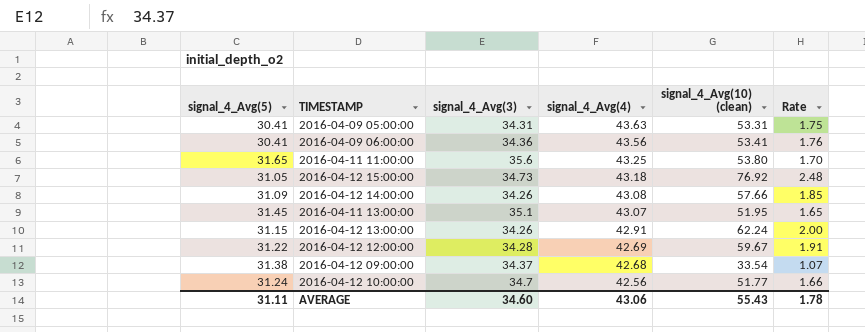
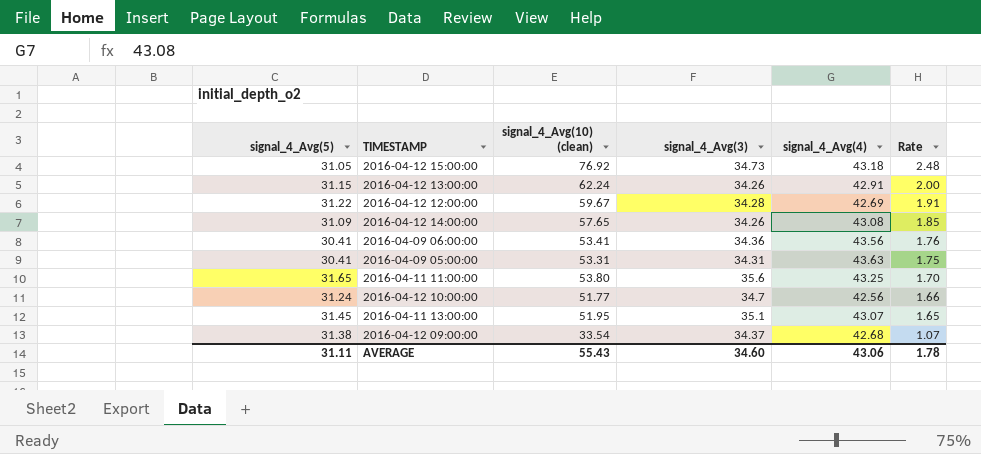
row order: signal_4_Avg(4) descending -> Rate descending
column signal_4_Avg(10) (clean) | position: 5 -> 3
2016-04-12 14:00:00 | signal_4_Avg(10) (clean): 57.66 -> 57.65

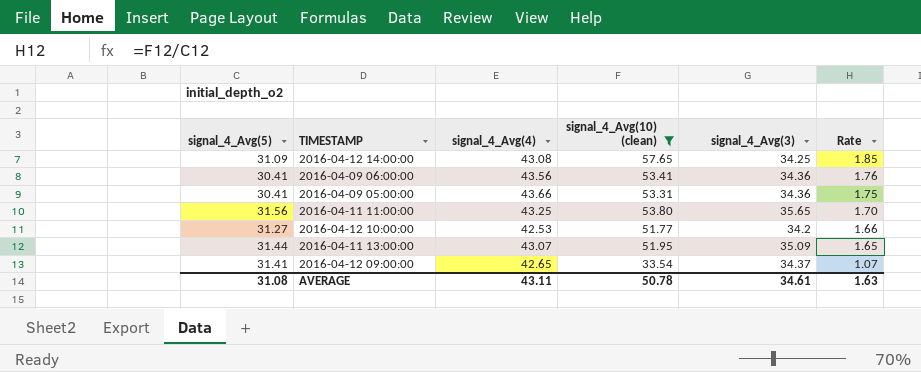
filter: none -> signal_4_Avg(10) (clean) <= 57.65
column signal_4_Avg(4) | position: 5 -> 3
2016-04-12 14:00:00 | signal_4_Avg(3): 34.26 -> 34.25
2016-04-09 05:00:00 | signal_4_Avg(4): 43.63 -> 43.66
2016-04-09 05:00:00 | signal_4_Avg(3): 34.31 -> 34.36
2016-04-11 11:00:00 | signal_4_Avg(5): 31.65 -> 31.56
2016-04-11 11:00:00 | signal_4_Avg(3): 35.6 -> 35.65
2016-04-12 10:00:00 | signal_4_Avg(5): 31.24 -> 31.27
2016-04-12 10:00:00 | signal_4_Avg(4): 42.56 -> 42.53
2016-04-12 10:00:00 | signal_4_Avg(3): 34.7 -> 34.2
2016-04-11 13:00:00 | signal_4_Avg(5): 31.45 -> 31.44
2016-04-11 13:00:00 | signal_4_Avg(3): 35.1 -> 35.09
2016-04-12 09:00:00 | signal_4_Avg(5): 31.38 -> 31.41
2016-04-12 09:00:00 | signal_4_Avg(4): 42.68 -> 42.65
AVERAGE | signal_4_Avg(5): 31.11 -> 31.08
AVERAGE | signal_4_Avg(4): 43.06 -> 43.11
AVERAGE | signal_4_Avg(10) (clean): 55.43 -> 50.78
AVERAGE | signal_4_Avg(3): 34.60 -> 34.61
AVERAGE | Rate: 1.78 -> 1.63

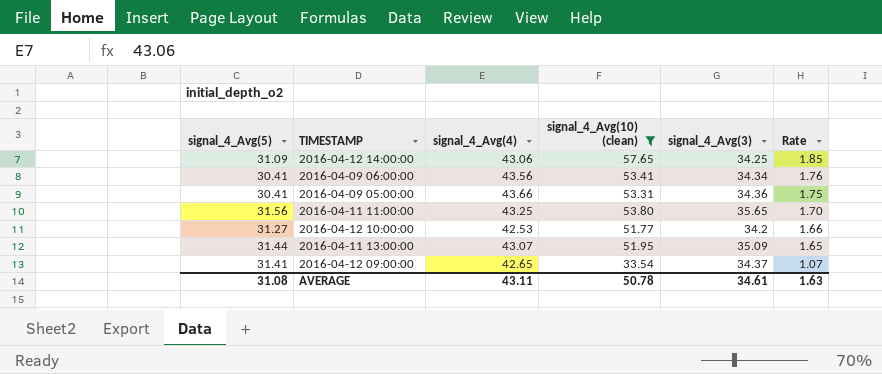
2016-04-12 14:00:00 | signal_4_Avg(4): 43.08 -> 43.06
2016-04-09 06:00:00 | signal_4_Avg(3): 34.36 -> 34.34

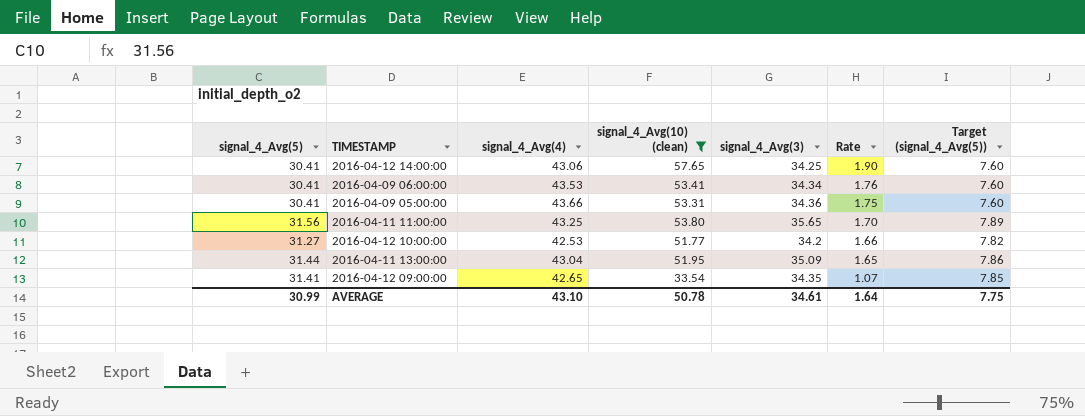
column Target (signal_4_Avg(5)) | formula: none -> [signal_4_Avg(5)] * 0.25
2016-04-12 14:00:00 | signal_4_Avg(5): 31.09 -> 30.41
2016-04-12 14:00:00 | Rate: 1.85 -> 1.90
2016-04-09 06:00:00 | signal_4_Avg(4): 43.56 -> 43.53
2016-04-11 13:00:00 | signal_4_Avg(4): 43.07 -> 43.04
2016-04-12 09:00:00 | signal_4_Avg(3): 34.37 -> 34.35
AVERAGE | signal_4_Avg(5): 31.08 -> 30.99
AVERAGE | signal_4_Avg(4): 43.11 -> 43.10
AVERAGE | Rate: 1.63 -> 1.64

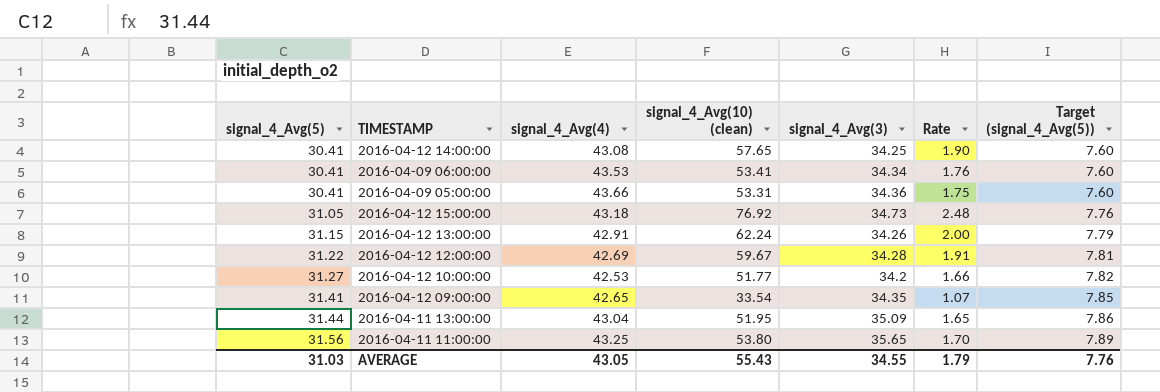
filter: signal_4_Avg(10) (clean) <= 57.65 -> none
row order: Rate descending -> signal_4_Avg(5) ascending
2016-04-12 14:00:00 | signal_4_Avg(4): 43.06 -> 43.08
AVERAGE | signal_4_Avg(5): 30.99 -> 31.03
AVERAGE | signal_4_Avg(4): 43.10 -> 43.05
AVERAGE | signal_4_Avg(10) (clean): 50.78 -> 55.43
AVERAGE | signal_4_Avg(3): 34.61 -> 34.55
AVERAGE | Rate: 1.64 -> 1.79
AVERAGE | Target (signal_4_Avg(5)): 7.75 -> 7.76

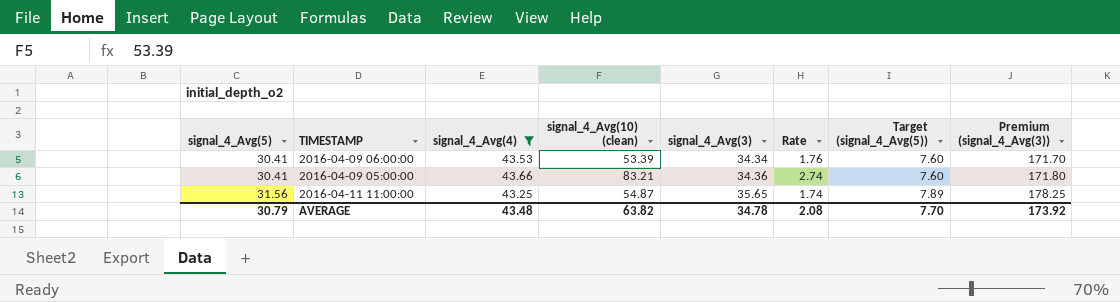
filter: none -> signal_4_Avg(4) >= 43.25
column Premium (signal_4_Avg(3)) | formula: none -> [signal_4_Avg(3)] * 5
2016-04-09 06:00:00 | signal_4_Avg(10) (clean): 53.41 -> 53.39
2016-04-09 05:00:00 | signal_4_Avg(10) (clean): 53.31 -> 83.21
2016-04-09 05:00:00 | Rate: 1.75 -> 2.74
2016-04-11 11:00:00 | signal_4_Avg(10) (clean): 53.80 -> 54.87
2016-04-11 11:00:00 | Rate: 1.70 -> 1.74
AVERAGE | signal_4_Avg(5): 31.03 -> 30.79
AVERAGE | signal_4_Avg(4): 43.05 -> 43.48
AVERAGE | signal_4_Avg(10) (clean): 55.43 -> 63.82
AVERAGE | signal_4_Avg(3): 34.55 -> 34.78
AVERAGE | Rate: 1.79 -> 2.08
AVERAGE | Target (signal_4_Avg(5)): 7.76 -> 7.70

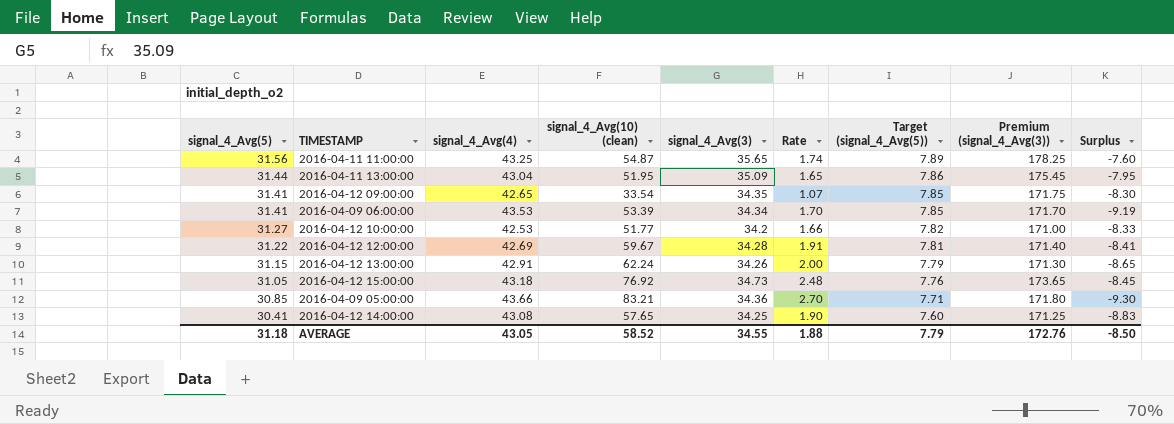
filter: signal_4_Avg(4) >= 43.25 -> none
row order: signal_4_Avg(5) ascending -> signal_4_Avg(5) descending
column Surplus | formula: none -> [signal_4_Avg(3)] - [signal_4_Avg(4)]
2016-04-09 06:00:00 | signal_4_Avg(5): 30.41 -> 31.41
2016-04-09 06:00:00 | Rate: 1.76 -> 1.70
2016-04-09 06:00:00 | Target (signal_4_Avg(5)): 7.60 -> 7.85
2016-04-09 05:00:00 | signal_4_Avg(5): 30.41 -> 30.85
2016-04-09 05:00:00 | Rate: 2.74 -> 2.70
2016-04-09 05:00:00 | Target (signal_4_Avg(5)): 7.60 -> 7.71
AVERAGE | signal_4_Avg(5): 30.79 -> 31.18
AVERAGE | signal_4_Avg(4): 43.48 -> 43.05
AVERAGE | signal_4_Avg(10) (clean): 63.82 -> 58.52
AVERAGE | signal_4_Avg(3): 34.78 -> 34.55
AVERAGE | Rate: 2.08 -> 1.88
AVERAGE | Target (signal_4_Avg(5)): 7.70 -> 7.79
AVERAGE | Premium (signal_4_Avg(3)): 173.92 -> 172.76

